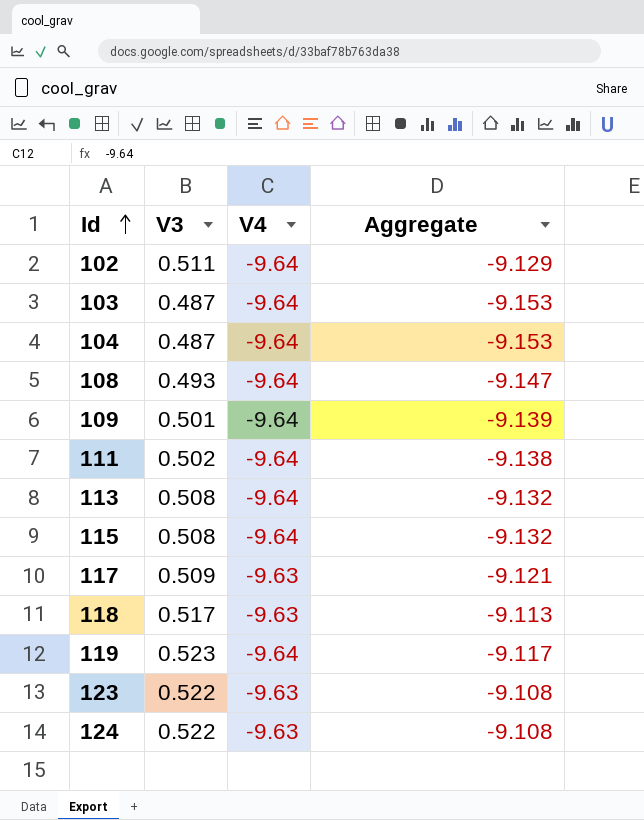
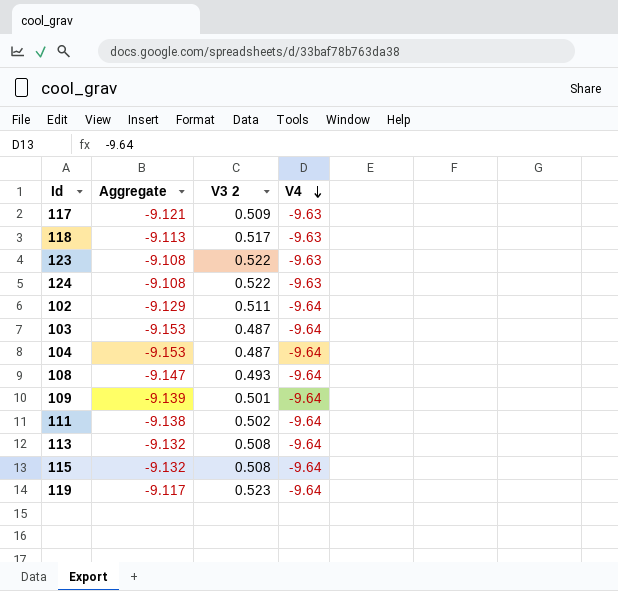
row order: Id ascending -> V4 descending
column Aggregate | position: 4 -> 2
column name: V3 -> V3 2

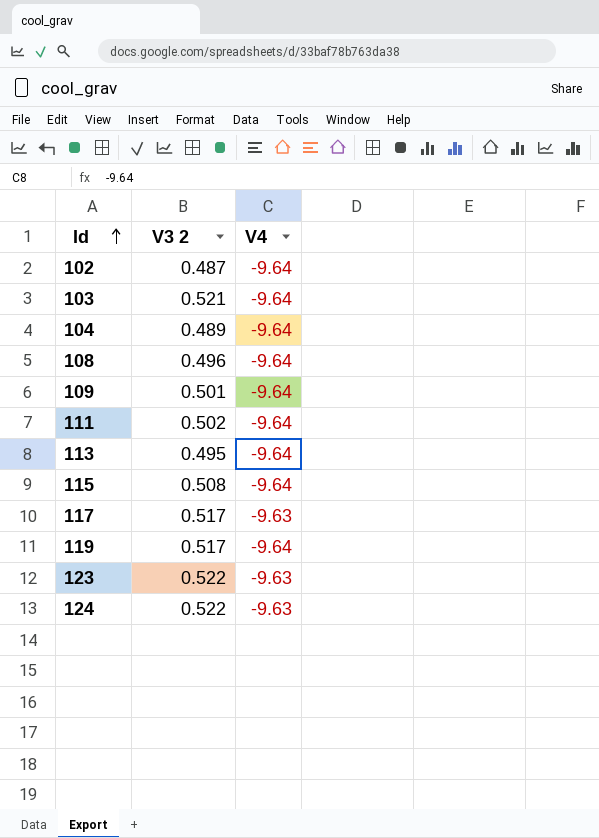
row order: V4 descending -> Id ascending
column Aggregate | formula: [V3 2] + [V4] -> none
row 118: -9.113 | 0.517 | -9.63 -> none
102 | V3 2: 0.511 -> 0.487
103 | V3 2: 0.487 -> 0.521
104 | V3 2: 0.487 -> 0.489
108 | V3 2: 0.493 -> 0.496
113 | V3 2: 0.508 -> 0.495
117 | V3 2: 0.509 -> 0.517
119 | V3 2: 0.523 -> 0.517

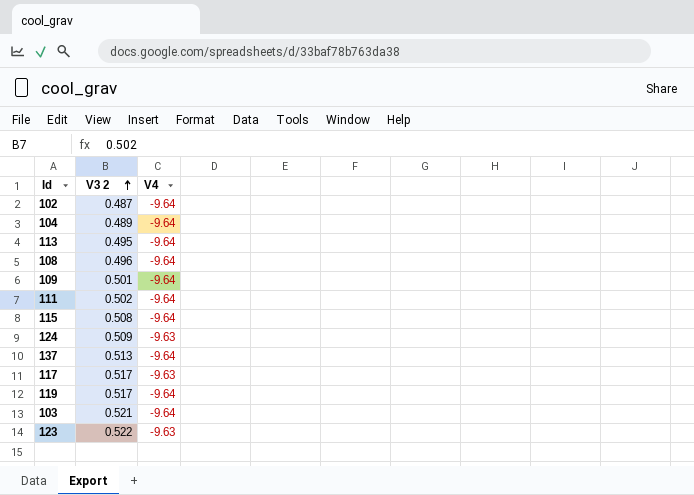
row order: Id ascending -> V3 2 ascending
124 | V3 2: 0.522 -> 0.509
row 137: none -> 0.513 | -9.64

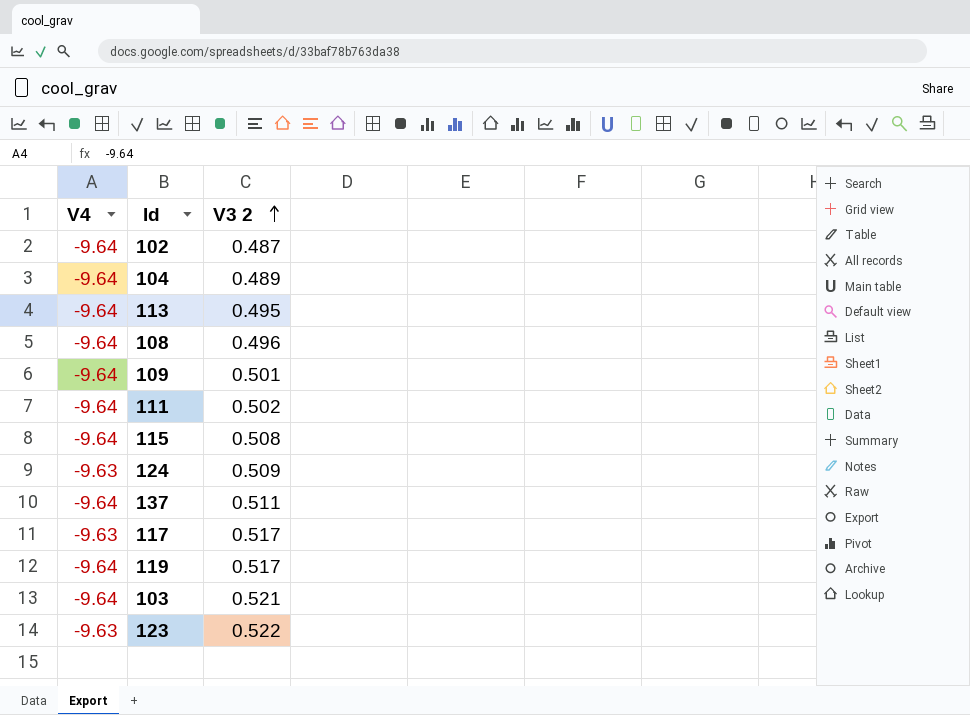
column V4 | position: 3 -> 1
137 | V3 2: 0.513 -> 0.511

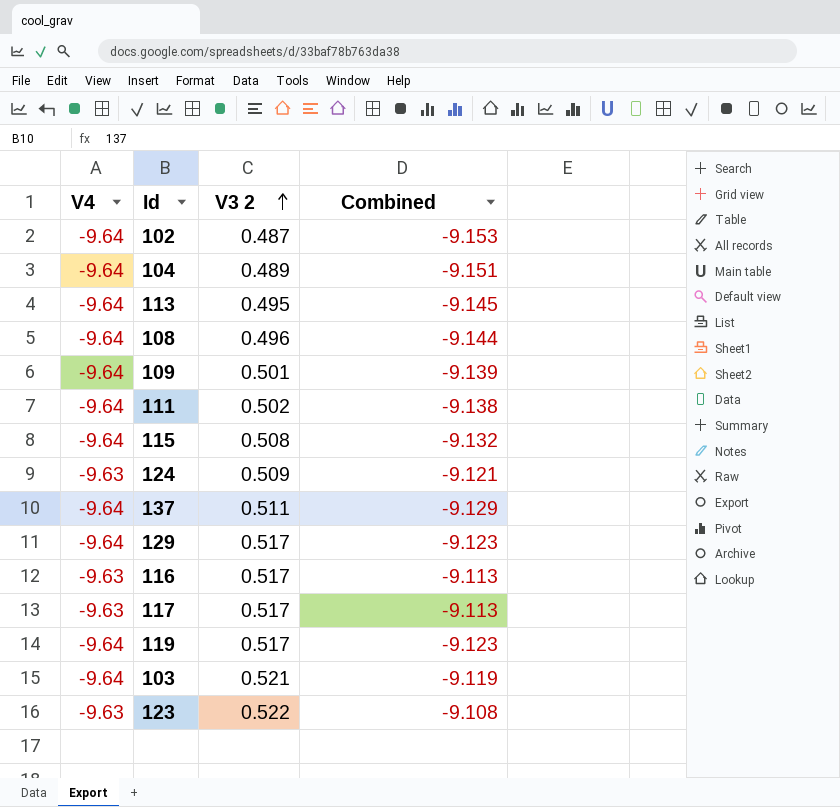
column Combined | formula: none -> [V4] + [V3 2]
row 129: none -> -9.64 | 0.517 | -9.123
row 116: none -> -9.63 | 0.517 | -9.113

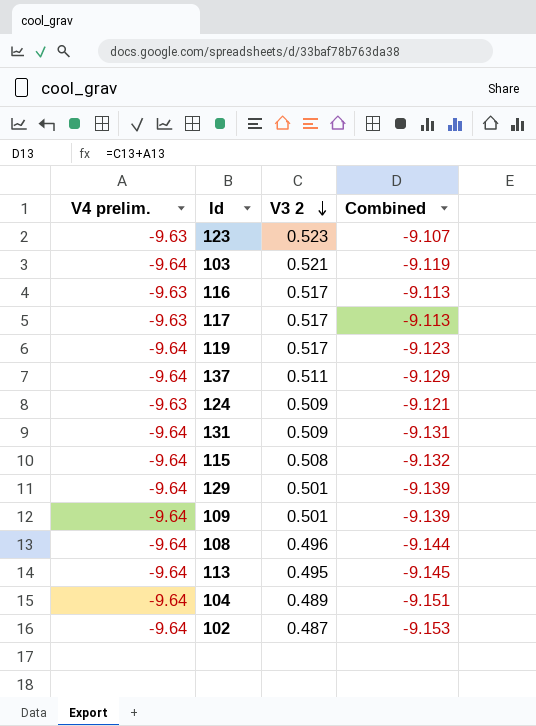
row order: V3 2 ascending -> V3 2 descending
column name: V4 -> V4 prelim.
row 111: -9.64 | 0.502 | -9.138 -> none
123 | V3 2: 0.522 -> 0.523
123 | Combined: -9.108 -> -9.107
row 131: none -> -9.64 | 0.509 | -9.131
129 | V3 2: 0.517 -> 0.501
129 | Combined: -9.123 -> -9.139

